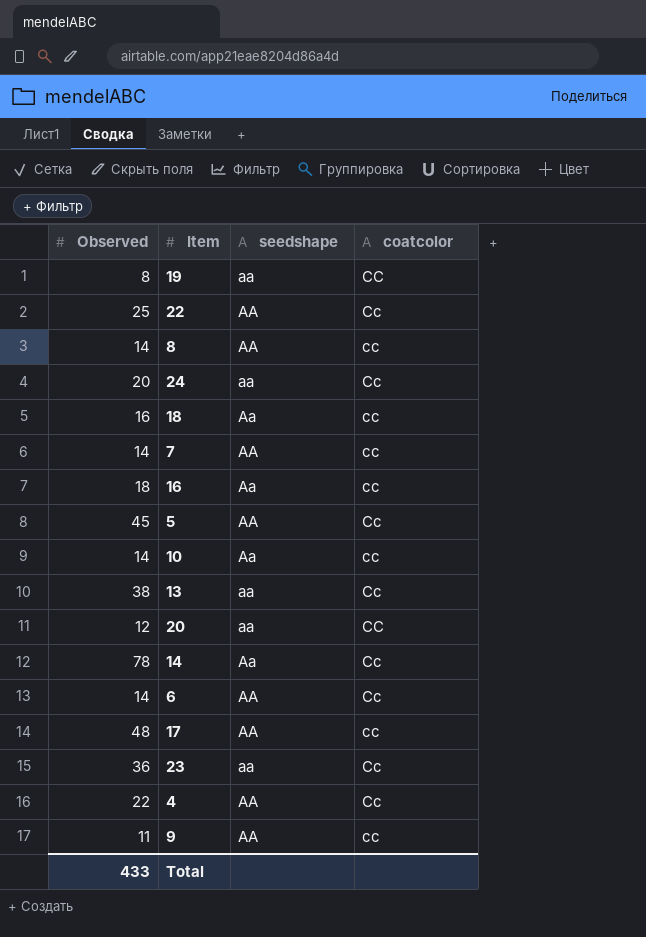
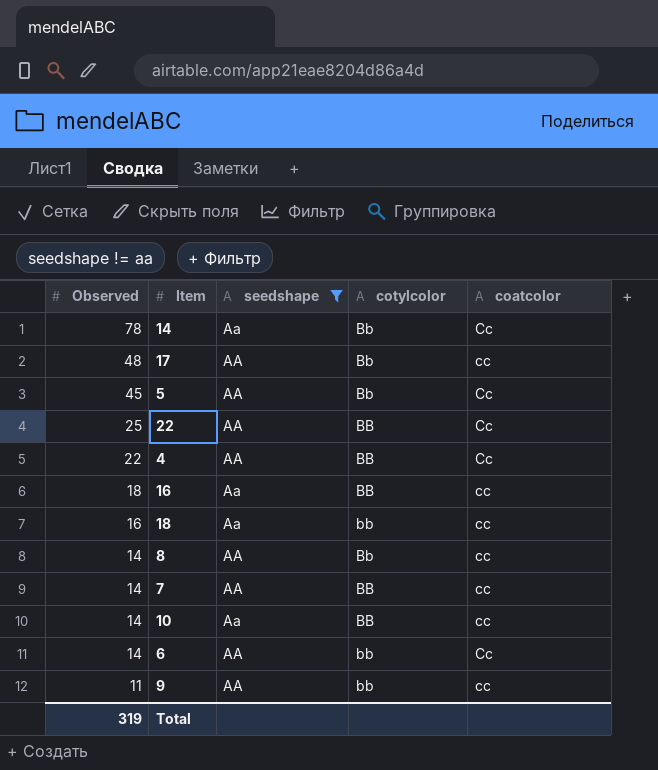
filter: none -> seedshape != aa
row order: none -> Observed descending
column cotylcolor | position: none -> 4
Total | Observed: 433 -> 319

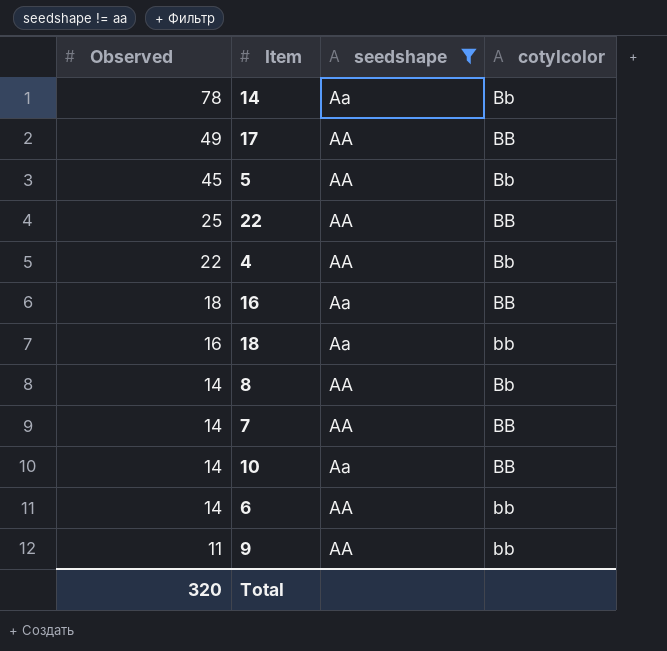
column coatcolor | position: 5 -> none
17 | Observed: 48 -> 49
17 | cotylcolor: Bb -> BB
4 | cotylcolor: BB -> Bb
Total | Observed: 319 -> 320

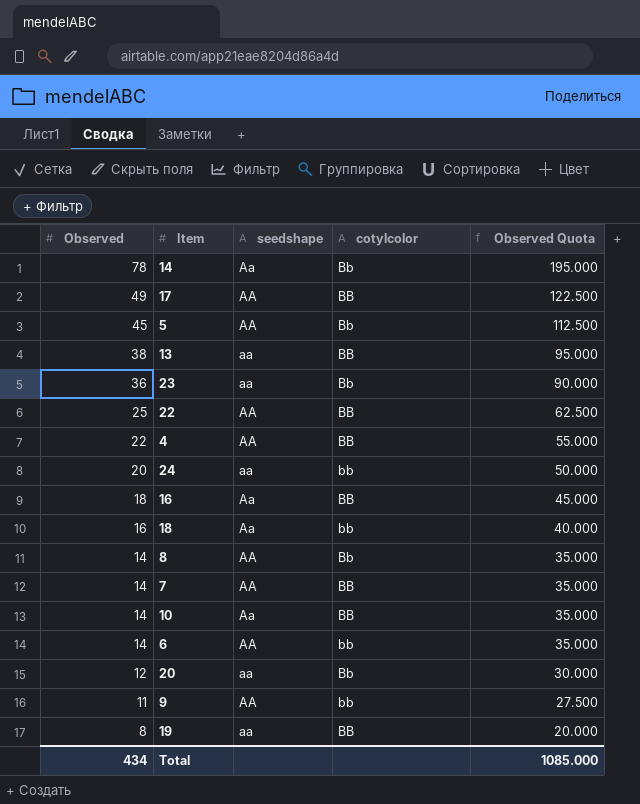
filter: seedshape != aa -> none
column Observed Quota | formula: none -> [Observed] * 2.5
4 | cotylcolor: Bb -> BB
Total | Observed: 320 -> 434

